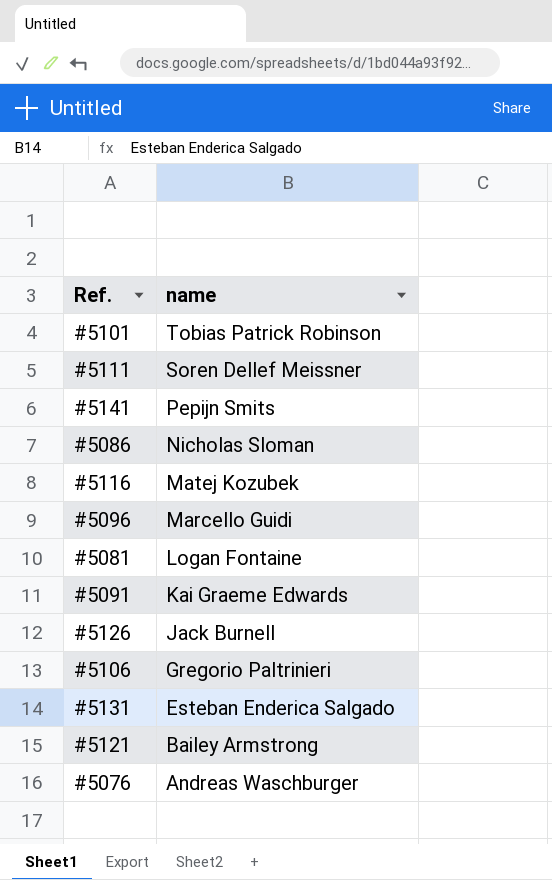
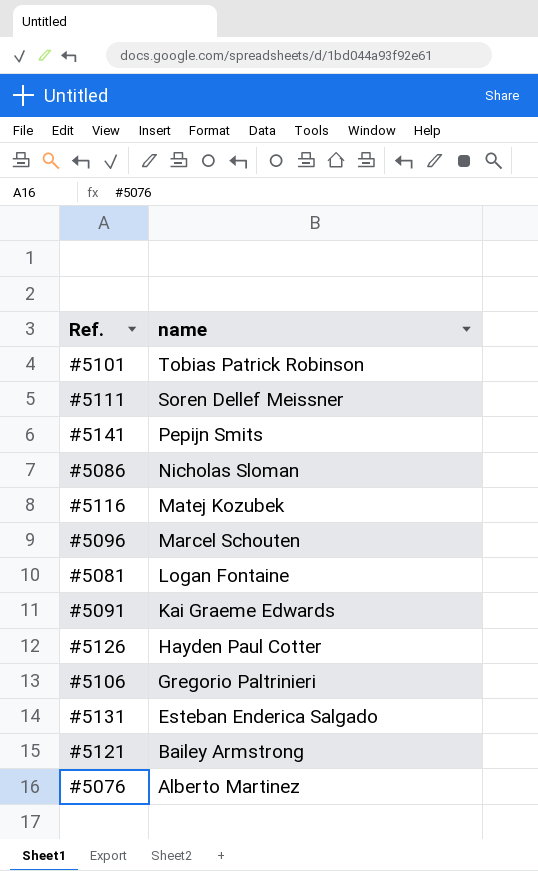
#5096 | name: Marcello Guidi -> Marcel Schouten
#5126 | name: Jack Burnell -> Hayden Paul Cotter
#5076 | name: Andreas Waschburger -> Alberto Martinez

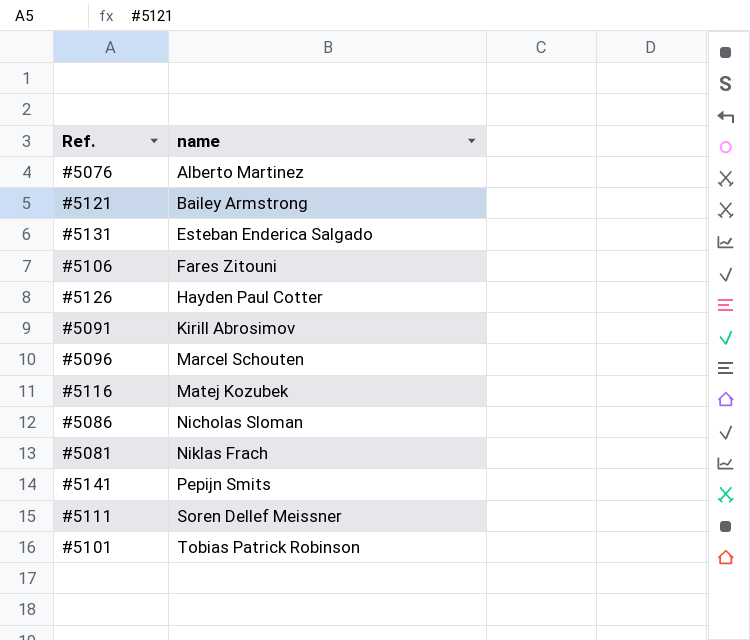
row order: name descending -> name ascending
#5106 | name: Gregorio Paltrinieri -> Fares Zitouni
#5091 | name: Kai Graeme Edwards -> Kirill Abrosimov
#5081 | name: Logan Fontaine -> Niklas Frach

